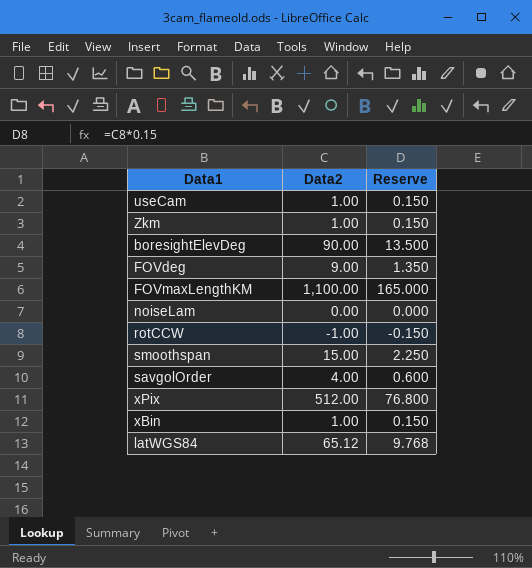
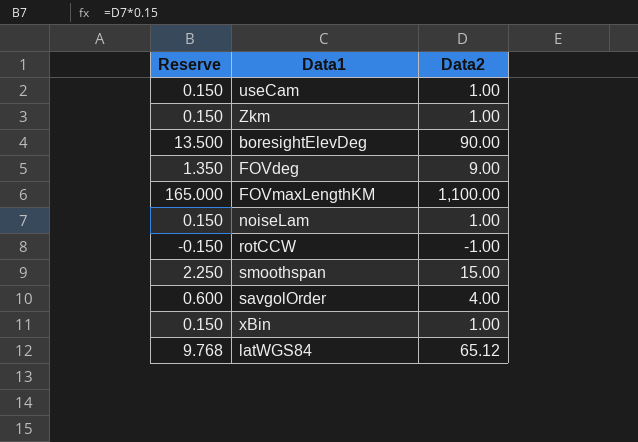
column Reserve | position: 3 -> 1
row xPix: 512.00 | 76.800 -> none
noiseLam | Reserve: 0.000 -> 0.150
noiseLam | Data2: 0.00 -> 1.00

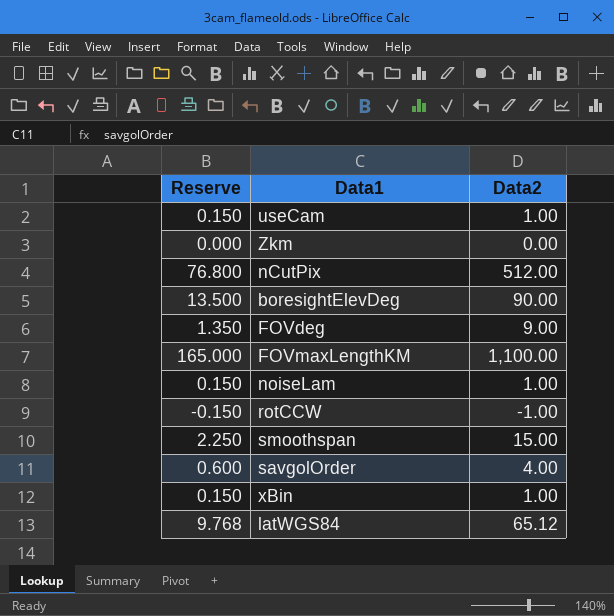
Zkm | Reserve: 0.150 -> 0.000
Zkm | Data2: 1.00 -> 0.00
row nCutPix: none -> 76.800 | 512.00

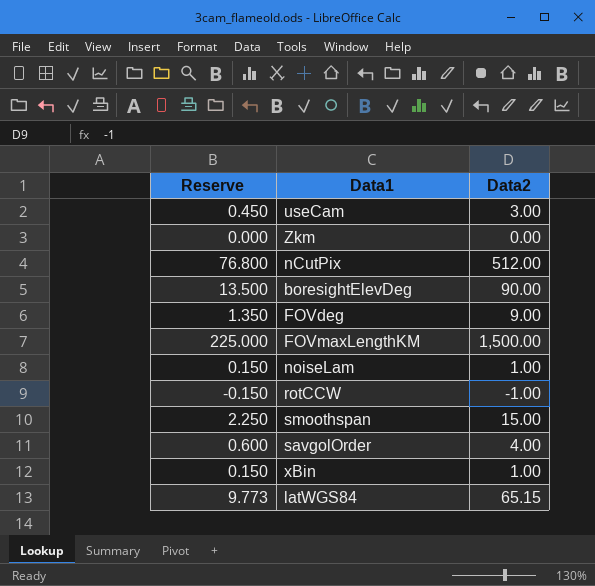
useCam | Reserve: 0.150 -> 0.450
useCam | Data2: 1.00 -> 3.00
FOVmaxLengthKM | Reserve: 165.000 -> 225.000
FOVmaxLengthKM | Data2: 1,100.00 -> 1,500.00
latWGS84 | Reserve: 9.768 -> 9.773
latWGS84 | Data2: 65.12 -> 65.15

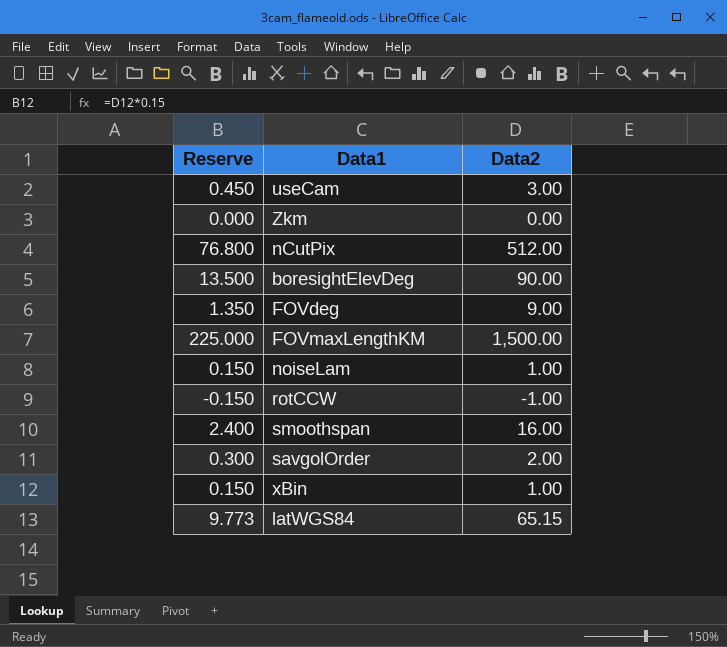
smoothspan | Reserve: 2.250 -> 2.400
smoothspan | Data2: 15.00 -> 16.00
savgolOrder | Reserve: 0.600 -> 0.300
savgolOrder | Data2: 4.00 -> 2.00

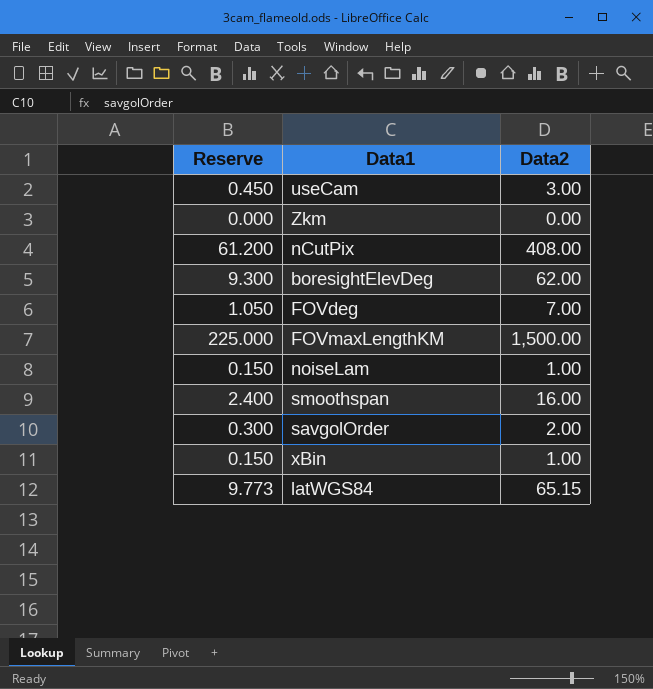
row rotCCW: -0.150 | -1.00 -> none
nCutPix | Reserve: 76.800 -> 61.200
nCutPix | Data2: 512.00 -> 408.00
boresightElevDeg | Reserve: 13.500 -> 9.300
boresightElevDeg | Data2: 90.00 -> 62.00
FOVdeg | Reserve: 1.350 -> 1.050
FOVdeg | Data2: 9.00 -> 7.00

